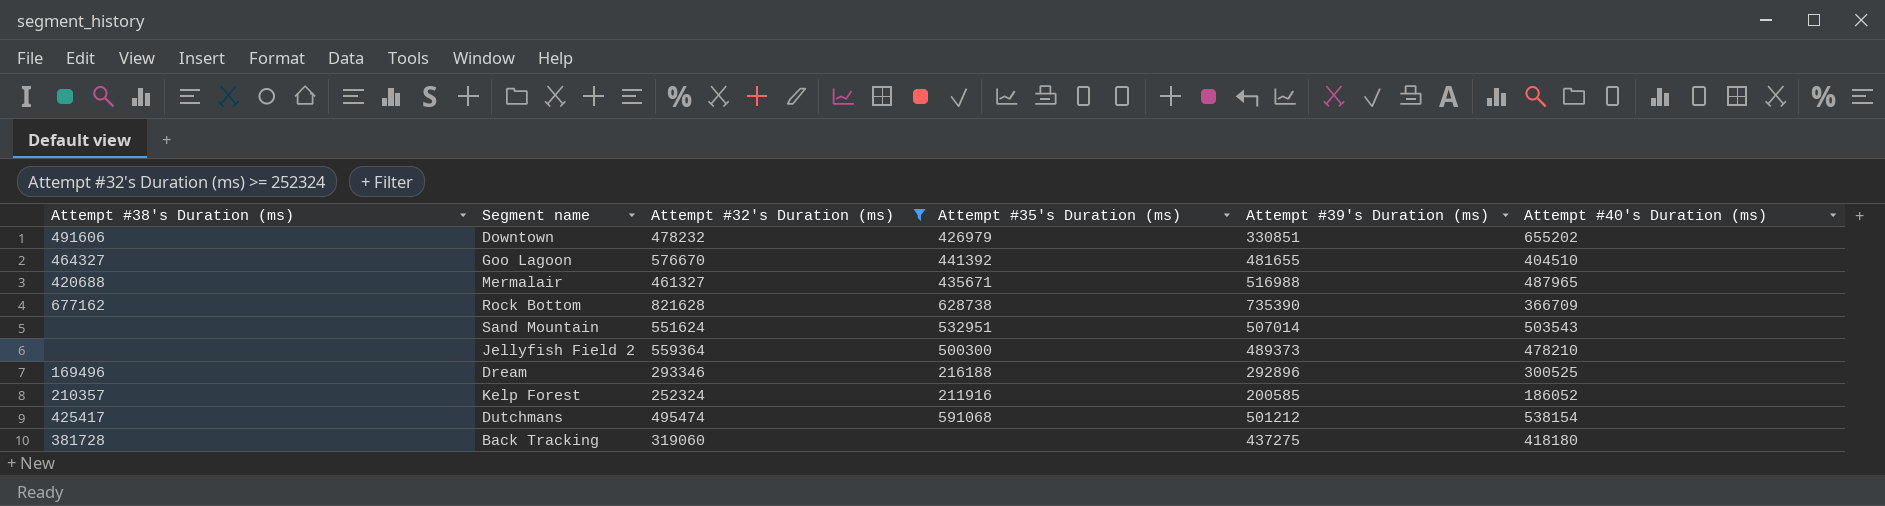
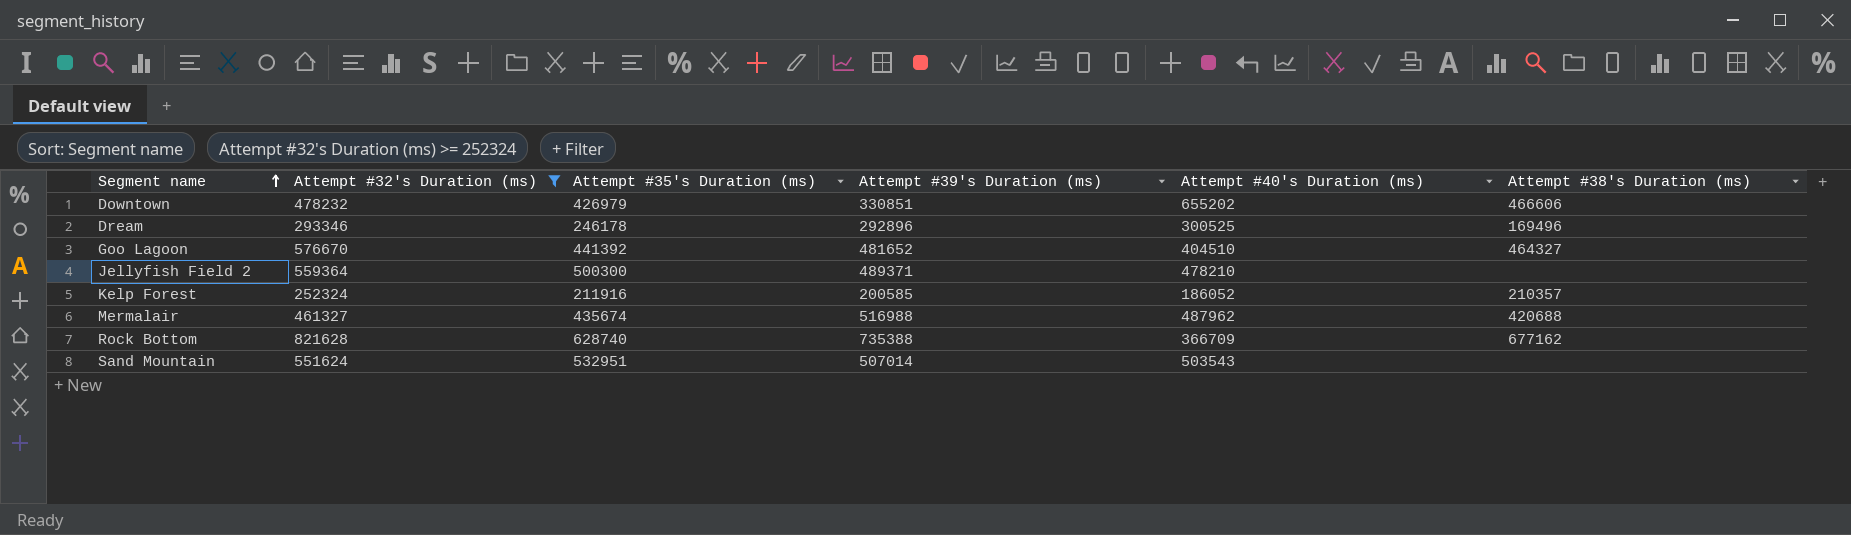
row order: none -> Segment name ascending
column Attempt #38's Duration (ms) | position: 1 -> 6
row Dutchmans: 425417 | 495474 | 591068 | 501212 | 538154 -> none
row Back Tracking: 381728 | 319060 | none | 437275 | 418180 -> none
Downtown | Attempt #38's Duration (ms): 491606 -> 466606
Dream | Attempt #35's Duration (ms): 216188 -> 246178
Goo Lagoon | Attempt #39's Duration (ms): 481655 -> 481652
Jellyfish Field 2 | Attempt #39's Duration (ms): 489373 -> 489371
Mermalair | Attempt #35's Duration (ms): 435671 -> 435674
Mermalair | Attempt #40's Duration (ms): 487965 -> 487962
Rock Bottom | Attempt #35's Duration (ms): 628738 -> 628740
Rock Bottom | Attempt #39's Duration (ms): 735390 -> 735388

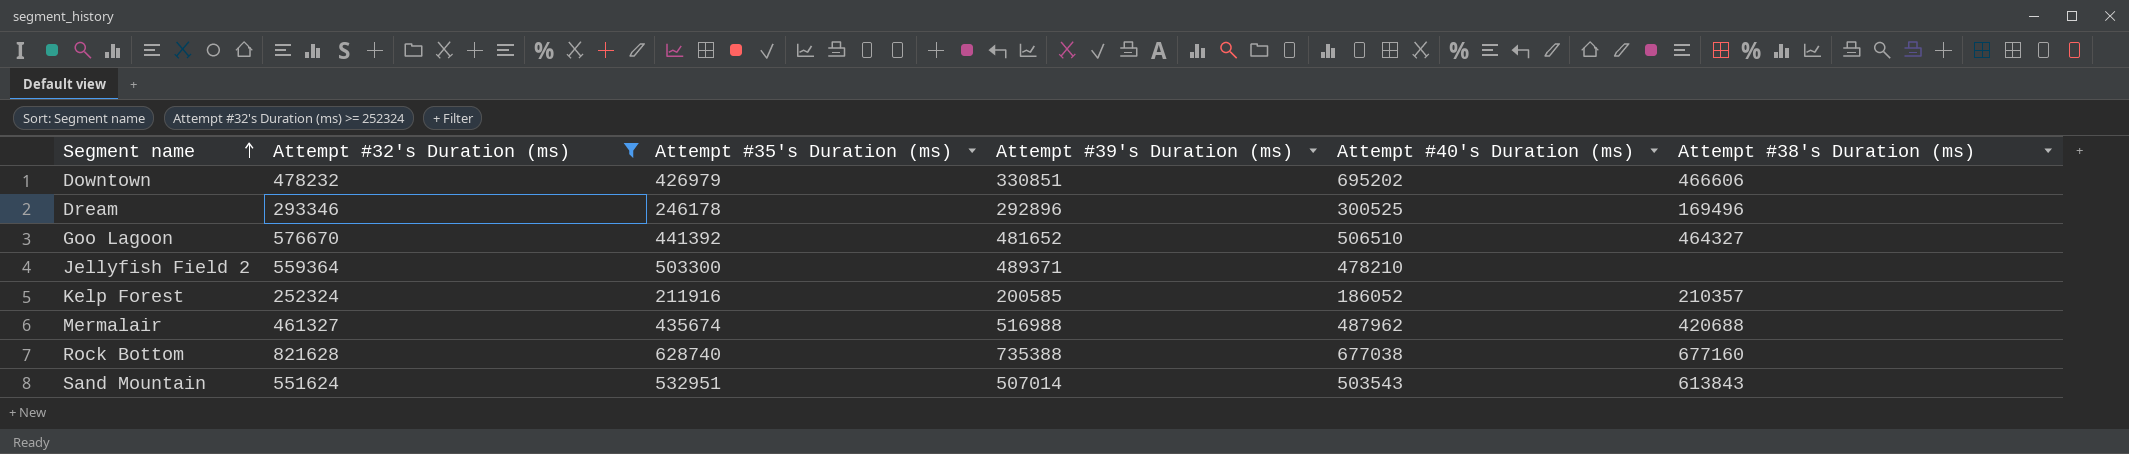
Downtown | Attempt #40's Duration (ms): 655202 -> 695202
Goo Lagoon | Attempt #40's Duration (ms): 404510 -> 506510
Jellyfish Field 2 | Attempt #35's Duration (ms): 500300 -> 503300
Rock Bottom | Attempt #40's Duration (ms): 366709 -> 677038
Rock Bottom | Attempt #38's Duration (ms): 677162 -> 677160
Sand Mountain | Attempt #38's Duration (ms): none -> 613843

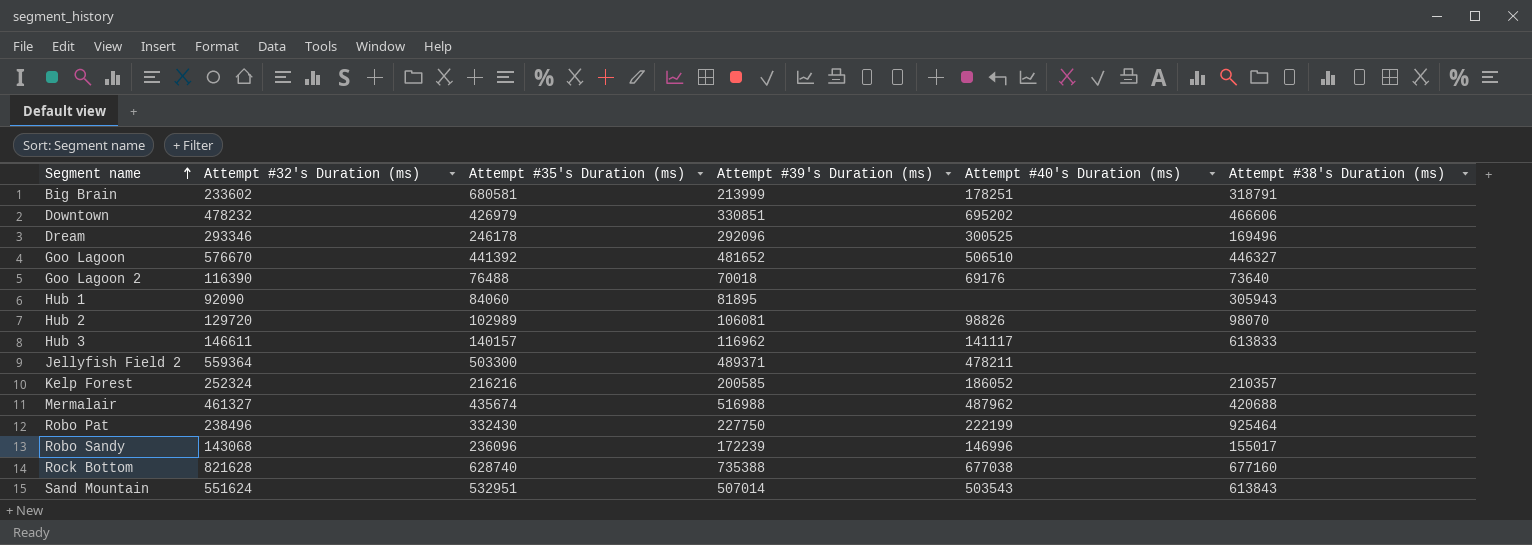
filter: Attempt #32's Duration (ms) >= 252324 -> none
Dream | Attempt #39's Duration (ms): 292896 -> 292096
Goo Lagoon | Attempt #38's Duration (ms): 464327 -> 446327
Jellyfish Field 2 | Attempt #40's Duration (ms): 478210 -> 478211
Kelp Forest | Attempt #35's Duration (ms): 211916 -> 216216

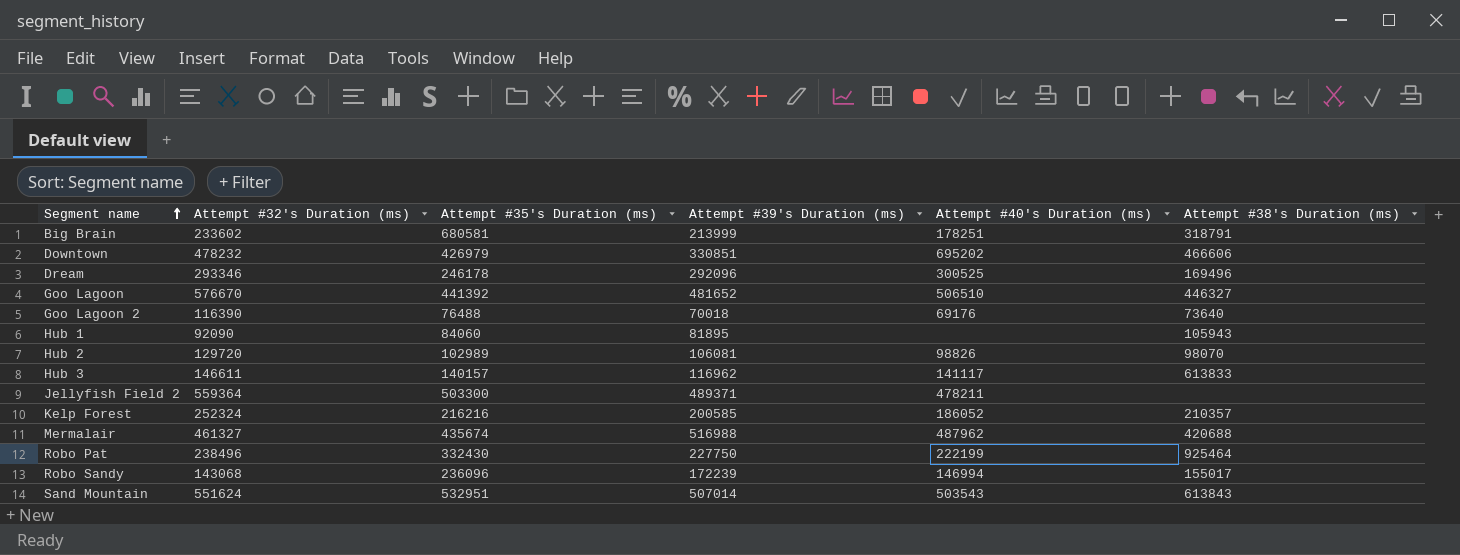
row Rock Bottom: 821628 | 628740 | 735388 | 677038 | 677160 -> none
Hub 1 | Attempt #38's Duration (ms): 305943 -> 105943
Robo Sandy | Attempt #40's Duration (ms): 146996 -> 146994

